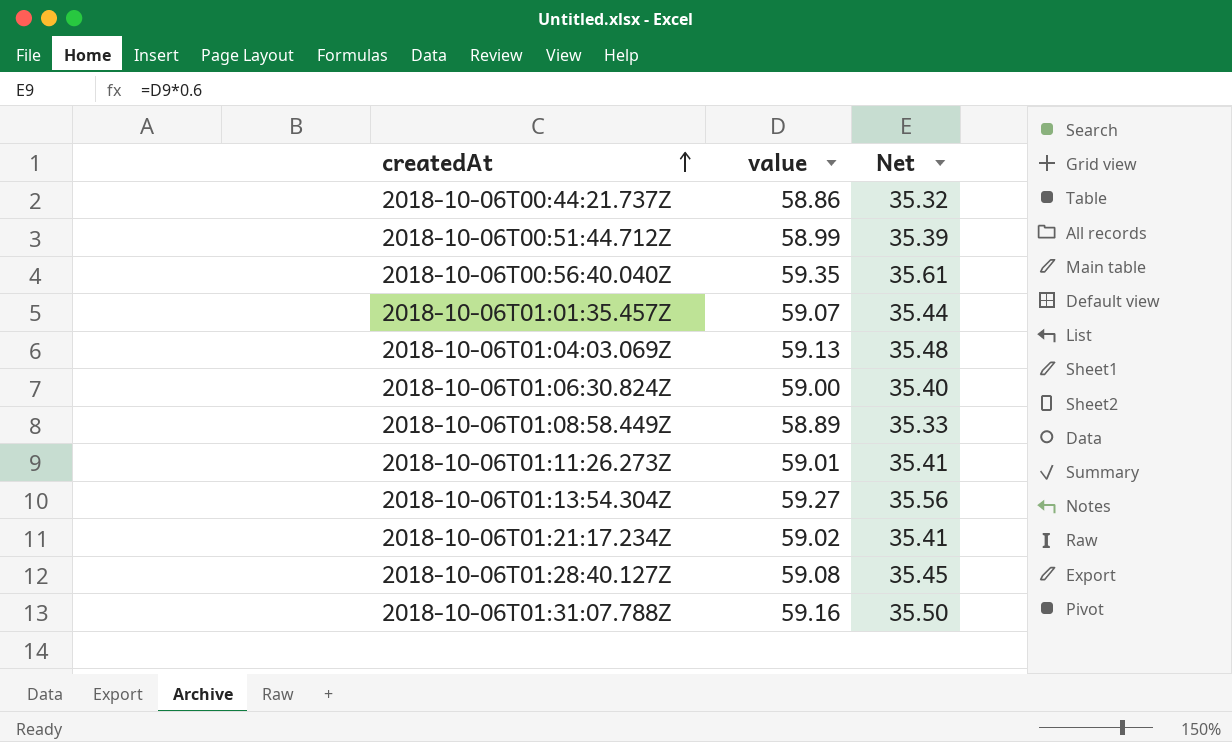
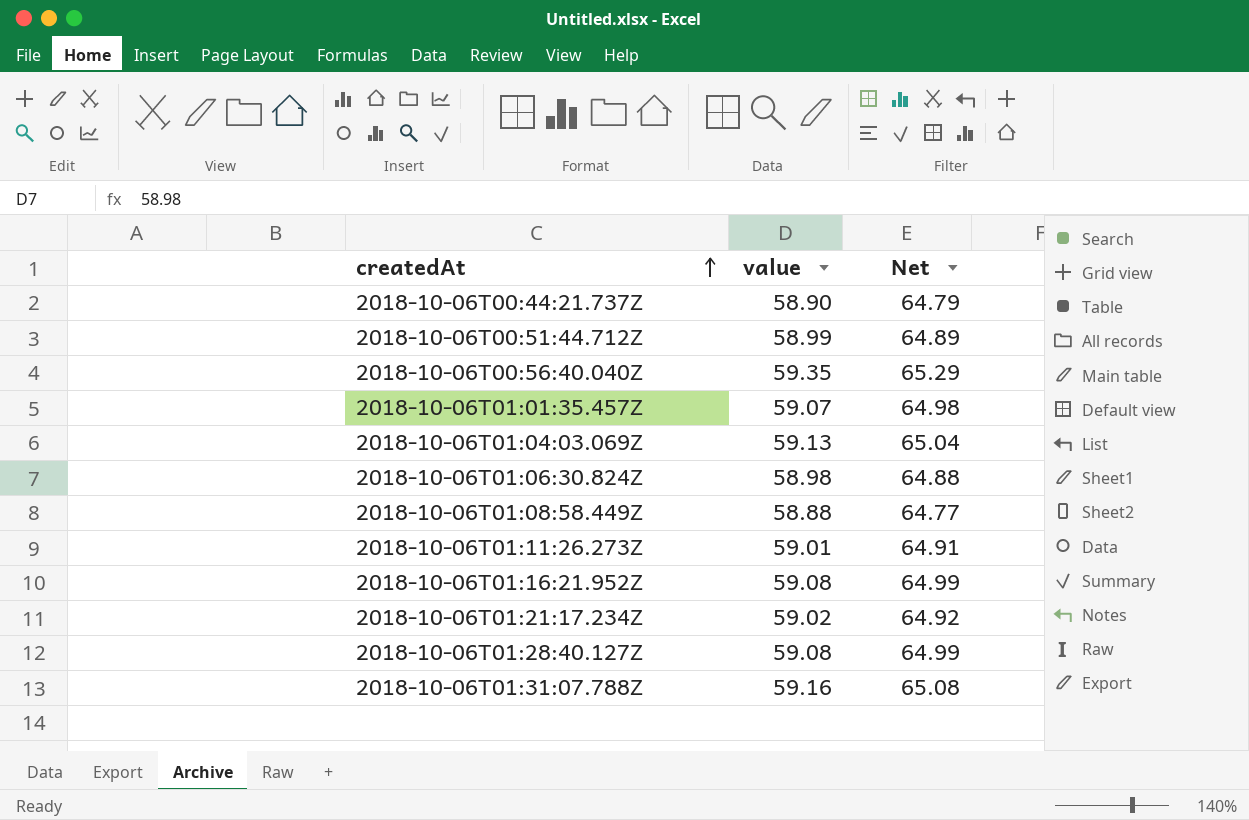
column Net | formula: [value] * 0.6 -> [value] * 1.1
row 2018-10-06T01:13:54.304Z: 59.27 | 35.56 -> none
2018-10-06T00:44:21.737Z | value: 58.86 -> 58.90
2018-10-06T01:06:30.824Z | value: 59.00 -> 58.98
2018-10-06T01:08:58.449Z | value: 58.89 -> 58.88
row 2018-10-06T01:16:21.952Z: none -> 59.08 | 64.99

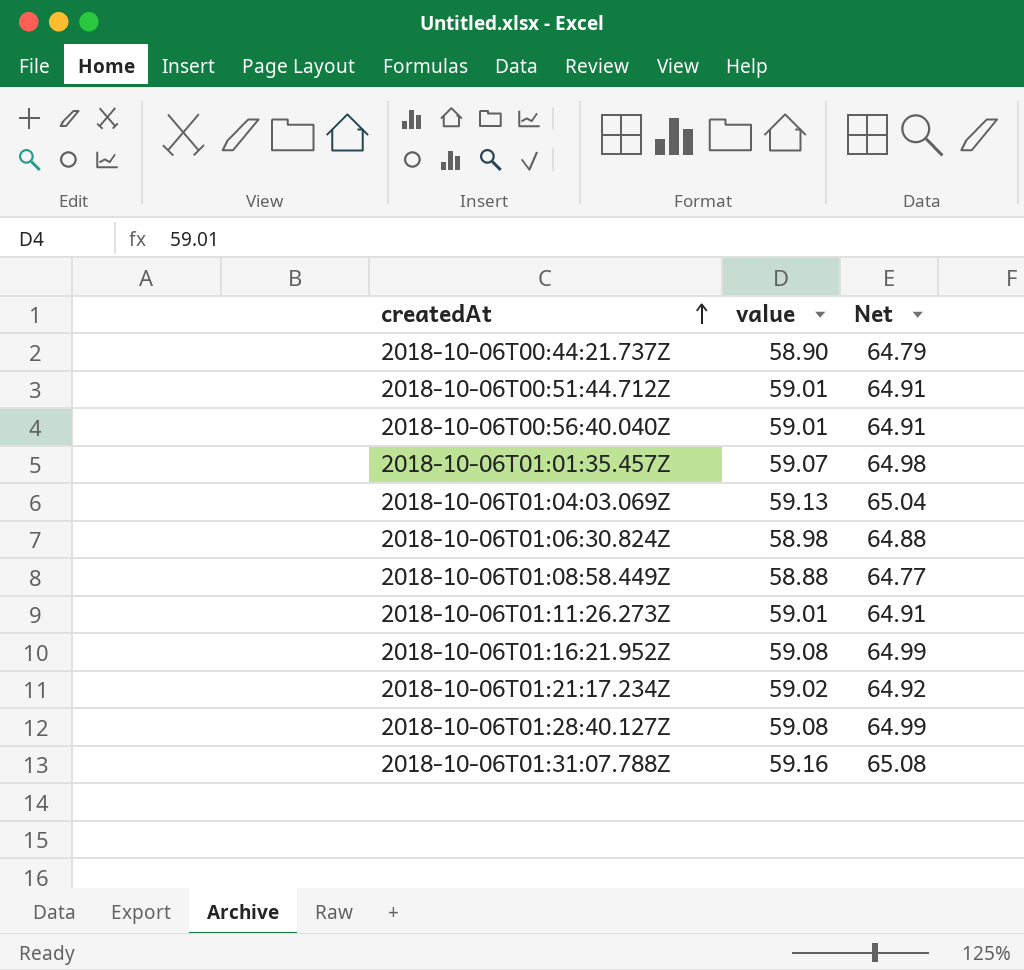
2018-10-06T00:51:44.712Z | value: 58.99 -> 59.01
2018-10-06T00:51:44.712Z | Net: 64.89 -> 64.91
2018-10-06T00:56:40.040Z | value: 59.35 -> 59.01
2018-10-06T00:56:40.040Z | Net: 65.29 -> 64.91

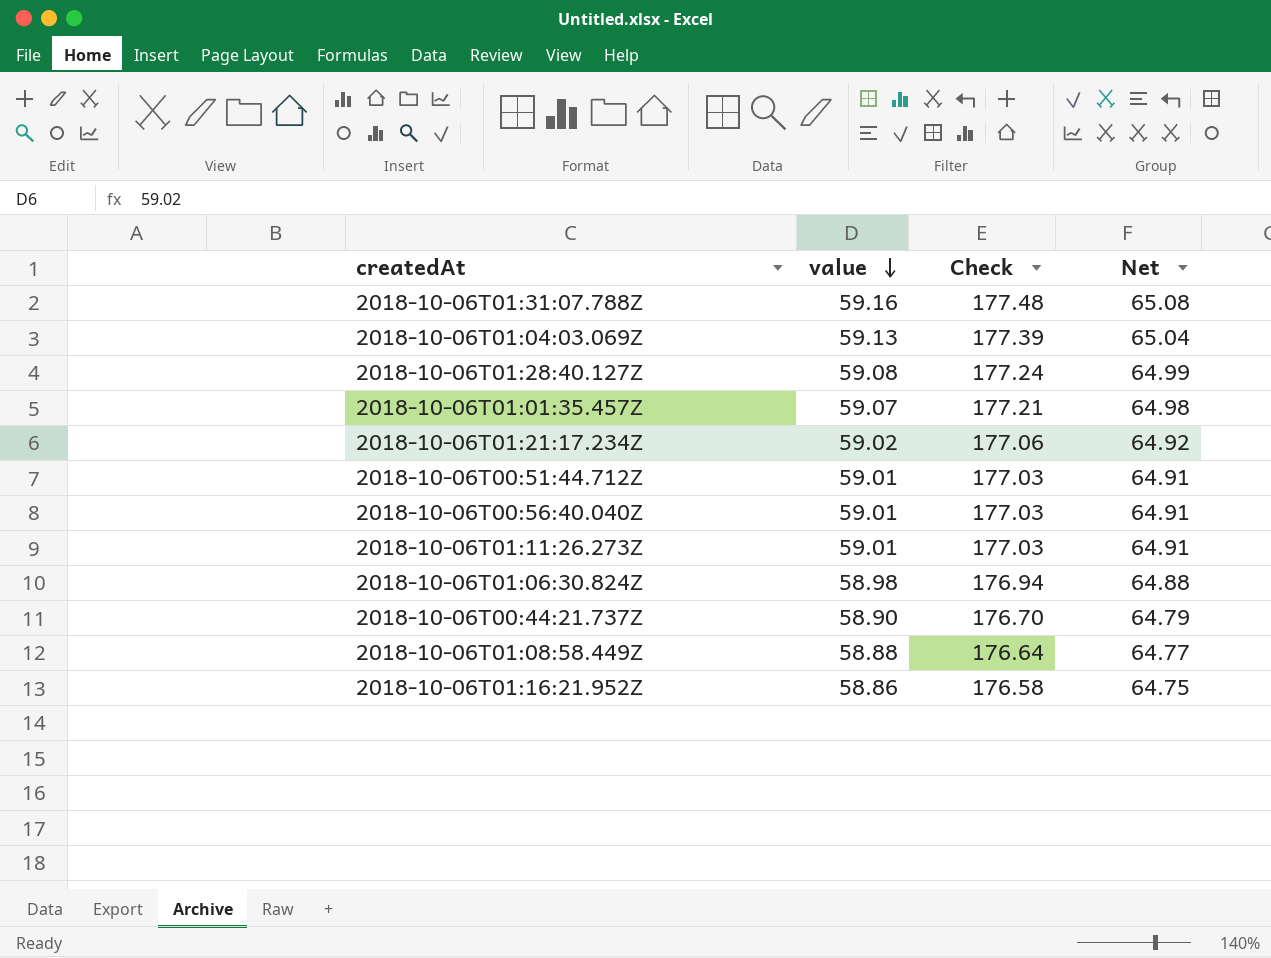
row order: createdAt ascending -> value descending
column Check | formula: none -> [value] * 3
2018-10-06T01:16:21.952Z | value: 59.08 -> 58.86
2018-10-06T01:16:21.952Z | Net: 64.99 -> 64.75

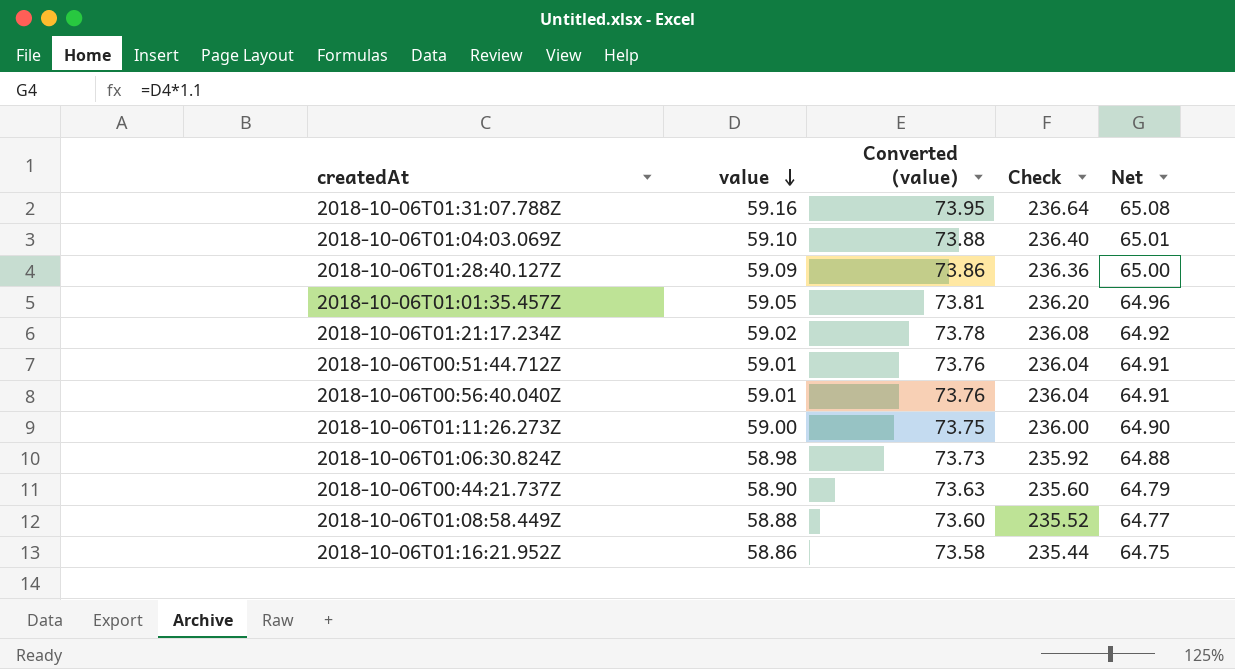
column Converted (value) | formula: none -> [value] * 1.25
column Check | formula: [value] * 3 -> [value] * 4
2018-10-06T01:04:03.069Z | value: 59.13 -> 59.10
2018-10-06T01:04:03.069Z | Net: 65.04 -> 65.01
2018-10-06T01:28:40.127Z | value: 59.08 -> 59.09
2018-10-06T01:28:40.127Z | Net: 64.99 -> 65.00
2018-10-06T01:01:35.457Z | value: 59.07 -> 59.05
2018-10-06T01:01:35.457Z | Net: 64.98 -> 64.96
2018-10-06T01:11:26.273Z | value: 59.01 -> 59.00
2018-10-06T01:11:26.273Z | Net: 64.91 -> 64.90

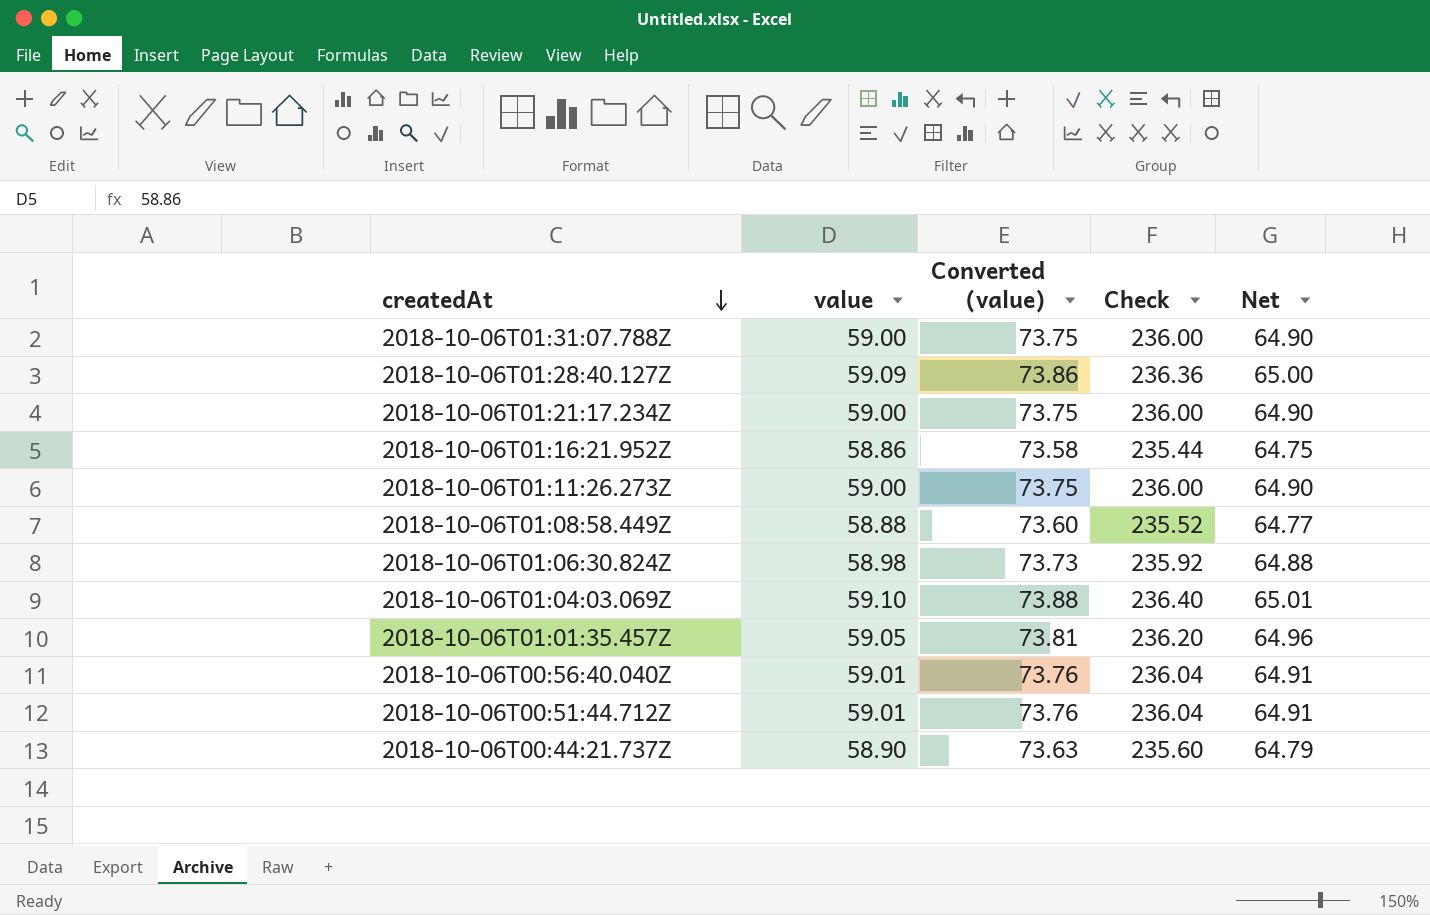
row order: value descending -> createdAt descending
2018-10-06T01:31:07.788Z | value: 59.16 -> 59.00
2018-10-06T01:31:07.788Z | Converted (value): 73.95 -> 73.75
2018-10-06T01:31:07.788Z | Check: 236.64 -> 236.00
2018-10-06T01:31:07.788Z | Net: 65.08 -> 64.90
2018-10-06T01:21:17.234Z | value: 59.02 -> 59.00
2018-10-06T01:21:17.234Z | Converted (value): 73.78 -> 73.75
2018-10-06T01:21:17.234Z | Check: 236.08 -> 236.00
2018-10-06T01:21:17.234Z | Net: 64.92 -> 64.90

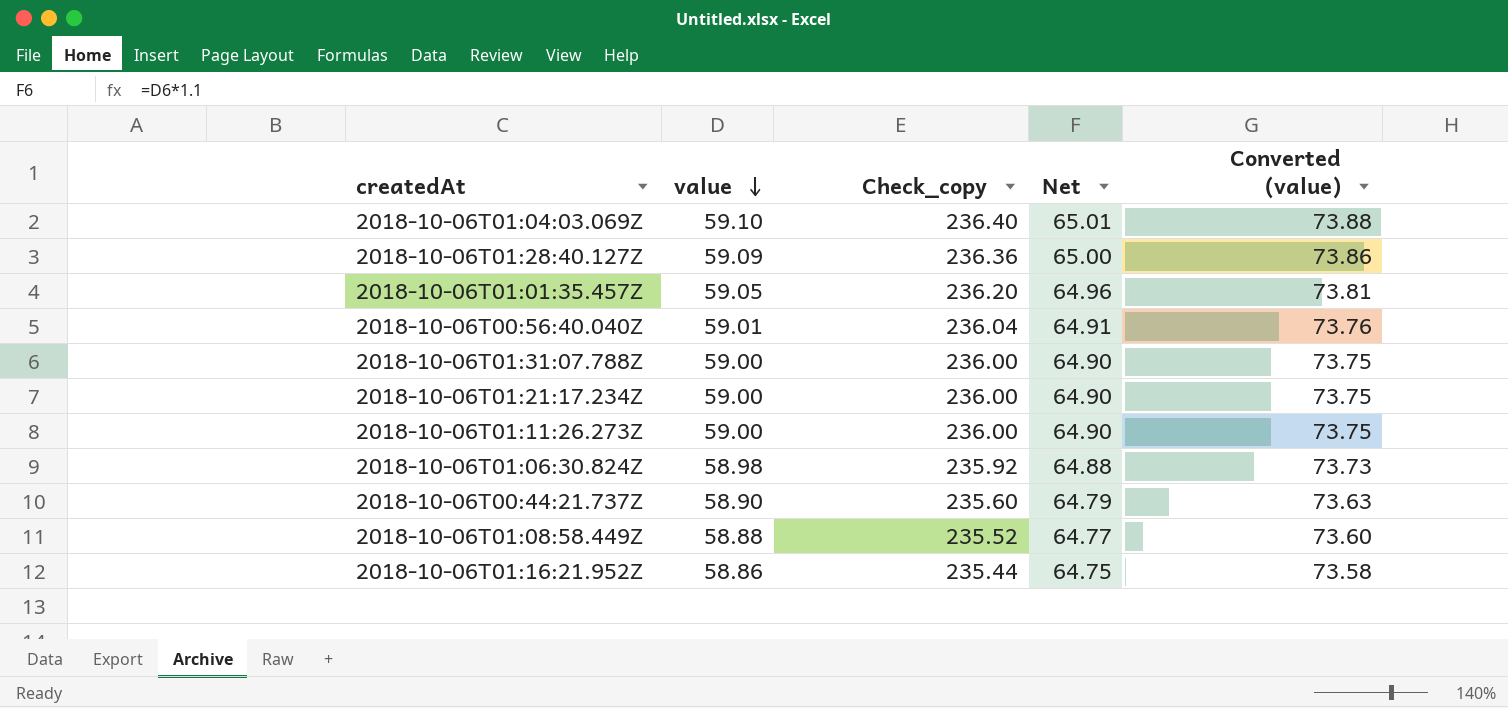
row order: createdAt descending -> value descending
column name: Check -> Check_copy
column Converted (value) | position: 3 -> 5
row 2018-10-06T00:51:44.712Z: 59.01 | 73.76 | 236.04 | 64.91 -> none

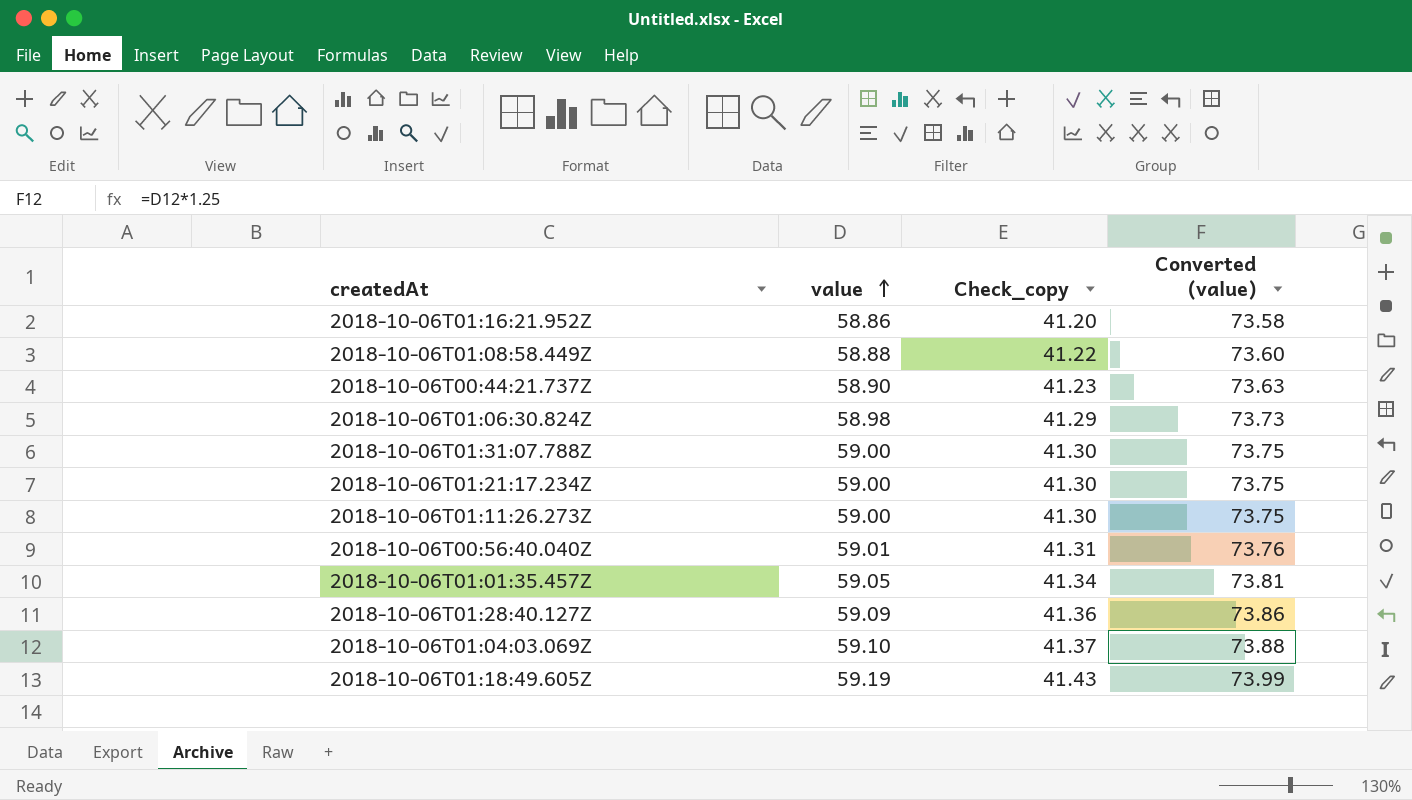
row order: value descending -> value ascending
column Net | formula: [value] * 1.1 -> none
column Check_copy | formula: [value] * 4 -> [value] * 0.7
row 2018-10-06T01:18:49.605Z: none -> 59.19 | 41.43 | 73.99

